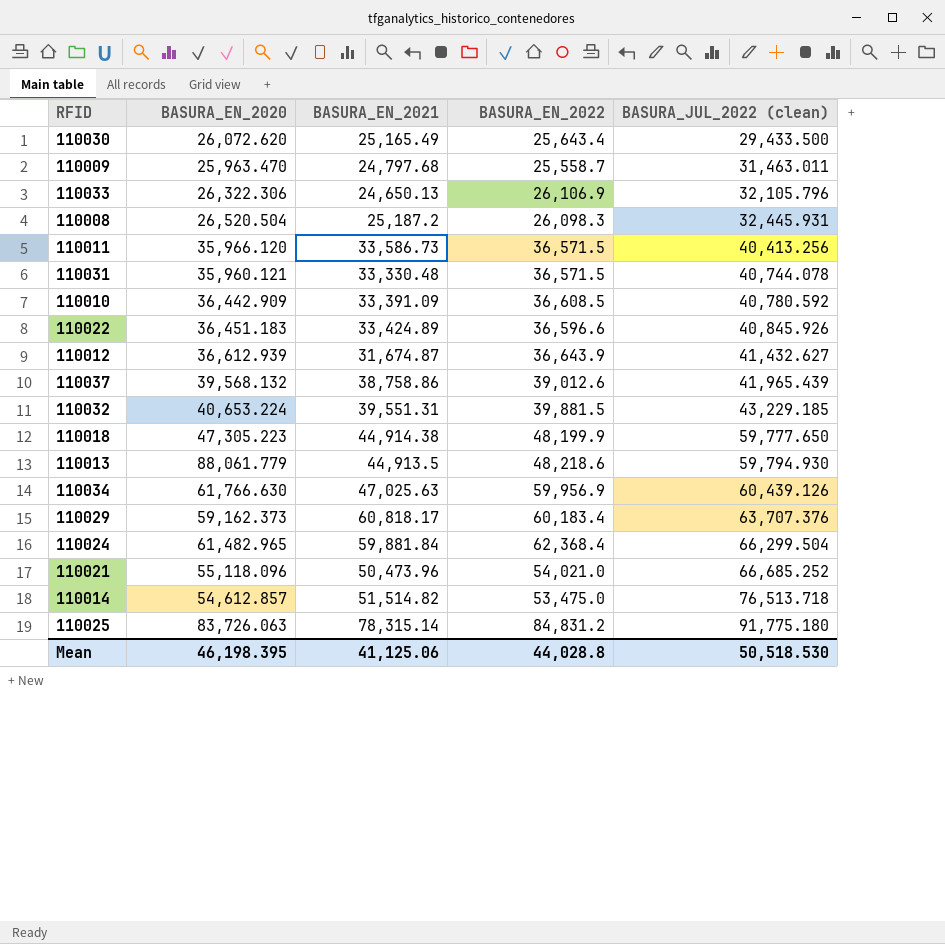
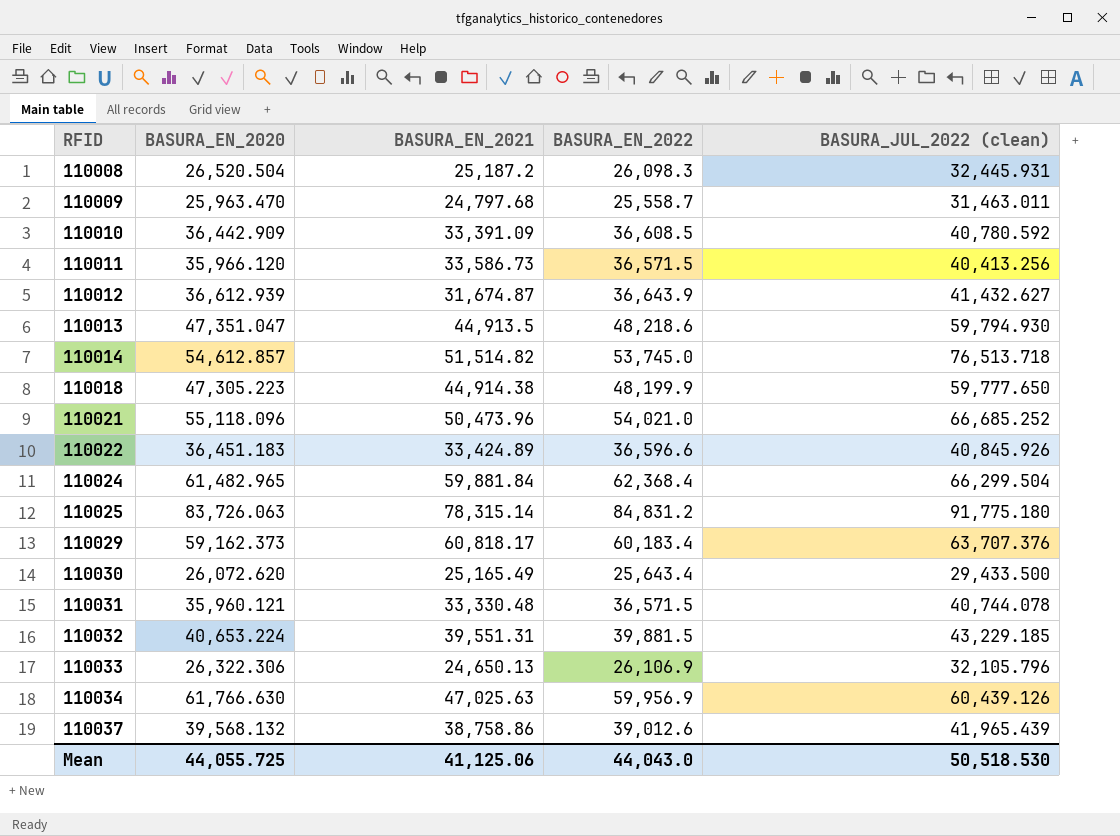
row order: BASURA_JUL_2022 (clean) ascending -> RFID ascending
110013 | BASURA_EN_2020: 88,061.779 -> 47,351.047
110014 | BASURA_EN_2022: 53,475.0 -> 53,745.0
Mean | BASURA_EN_2020: 46,198.395 -> 44,055.725
Mean | BASURA_EN_2022: 44,028.8 -> 44,043.0

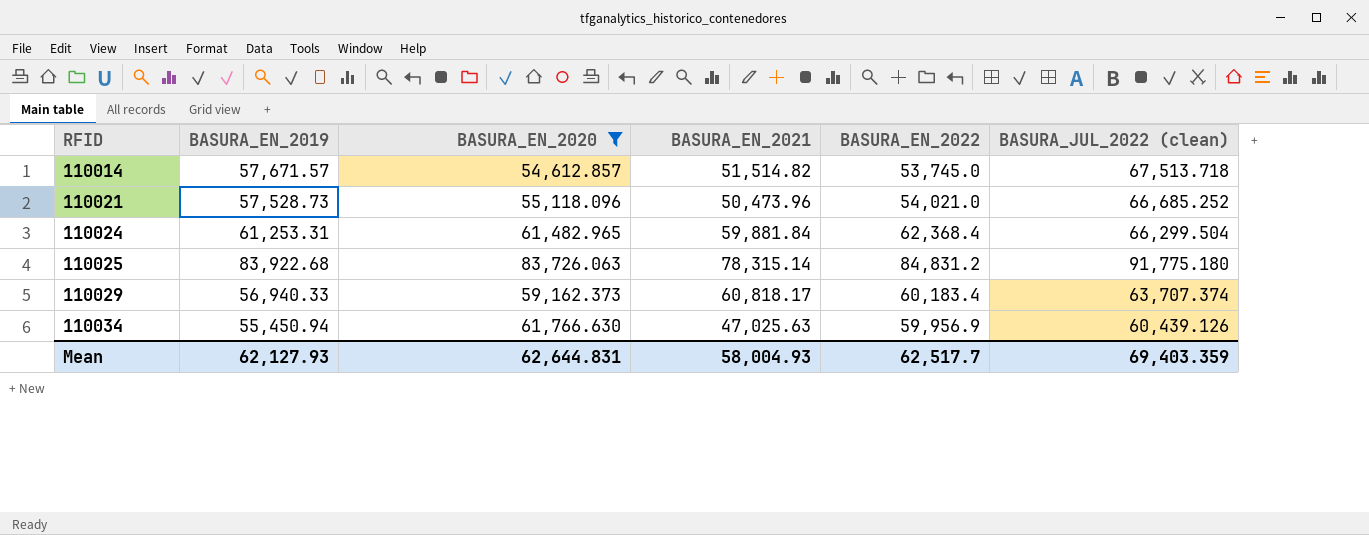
filter: none -> BASURA_EN_2020 >= 54,612.857
column BASURA_EN_2019 | position: none -> 2
110014 | BASURA_JUL_2022 (clean): 76,513.718 -> 67,513.718
110029 | BASURA_JUL_2022 (clean): 63,707.376 -> 63,707.374
Mean | BASURA_EN_2020: 44,055.725 -> 62,644.831
Mean | BASURA_EN_2021: 41,125.06 -> 58,004.93
Mean | BASURA_EN_2022: 44,043.0 -> 62,517.7
Mean | BASURA_JUL_2022 (clean): 50,518.530 -> 69,403.359

